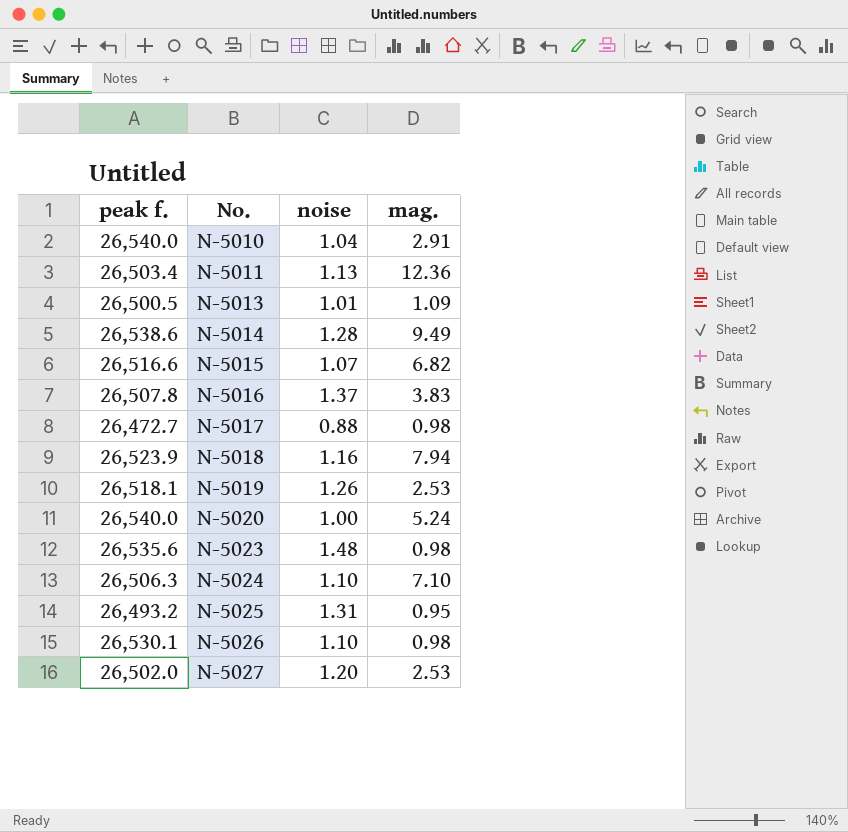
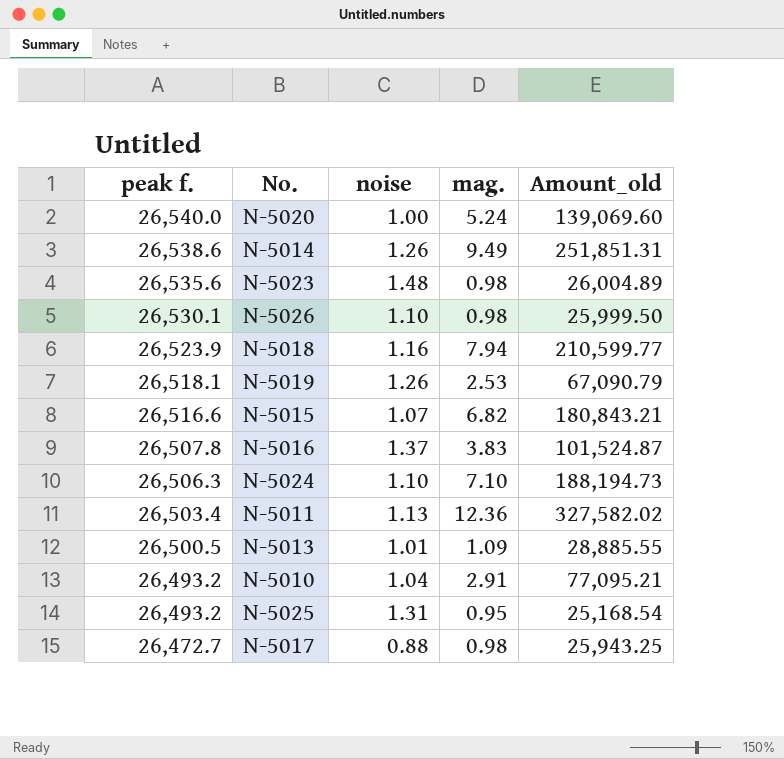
row order: No. ascending -> peak f. descending
column Amount_old | formula: none -> [peak f.] * [mag.]
row N-5027: 26,502.0 | 1.20 | 2.53 -> none
N-5014 | noise: 1.28 -> 1.26
N-5010 | peak f.: 26,540.0 -> 26,493.2

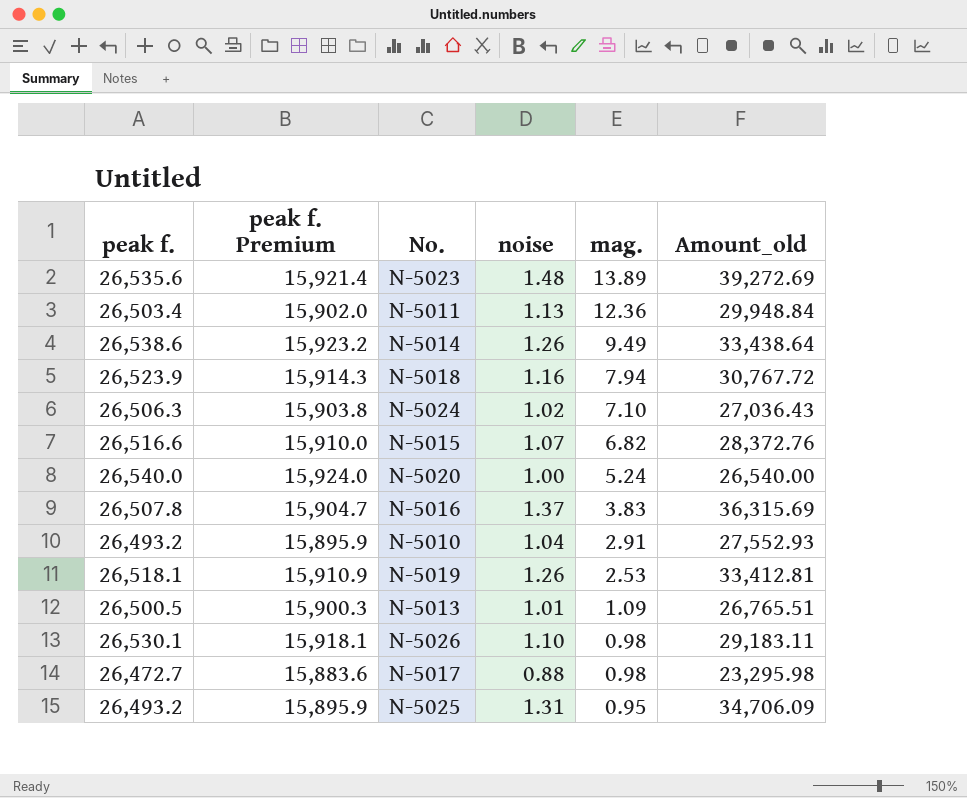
row order: peak f. descending -> mag. descending
column peak f. Premium | formula: none -> [peak f.] * 0.6
column Amount_old | formula: [peak f.] * [mag.] -> [peak f.] * [noise]
N-5023 | mag.: 0.98 -> 13.89
N-5024 | noise: 1.10 -> 1.02

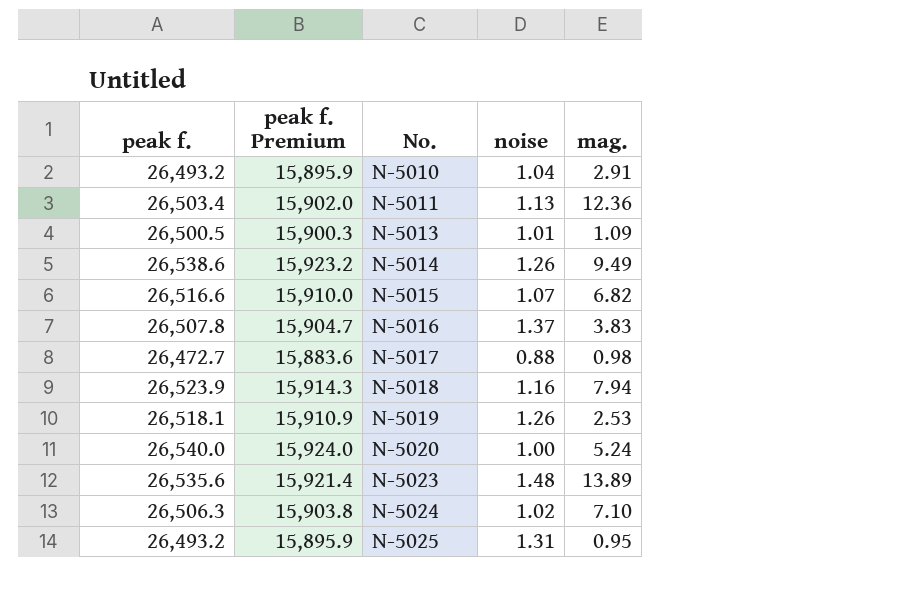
row order: mag. descending -> No. ascending
column Amount_old | formula: [peak f.] * [noise] -> none
row N-5026: 26,530.1 | 15,918.1 | 1.10 | 0.98 | 29,183.11 -> none

